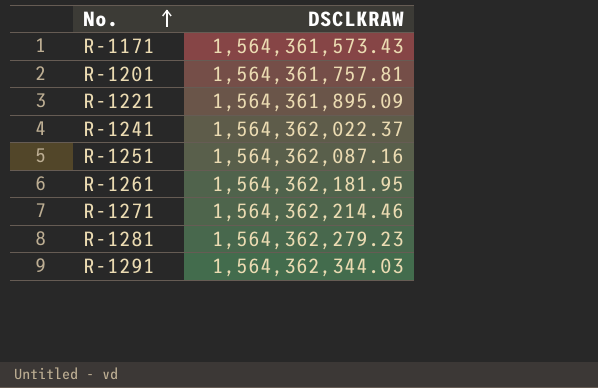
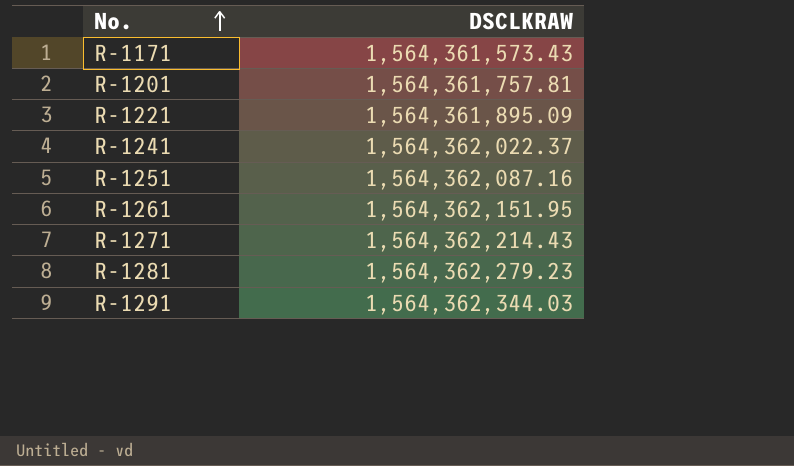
R-1261 | DSCLKRAW: 1,564,362,181.95 -> 1,564,362,151.95
R-1271 | DSCLKRAW: 1,564,362,214.46 -> 1,564,362,214.43

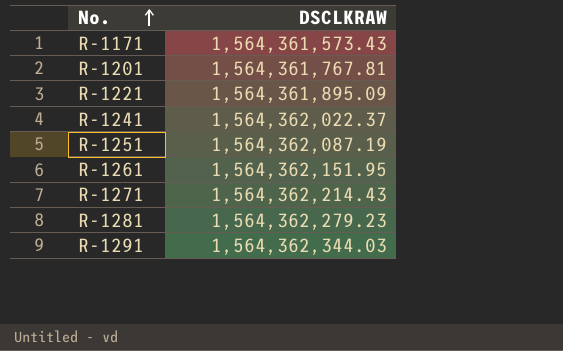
R-1201 | DSCLKRAW: 1,564,361,757.81 -> 1,564,361,767.81
R-1251 | DSCLKRAW: 1,564,362,087.16 -> 1,564,362,087.19

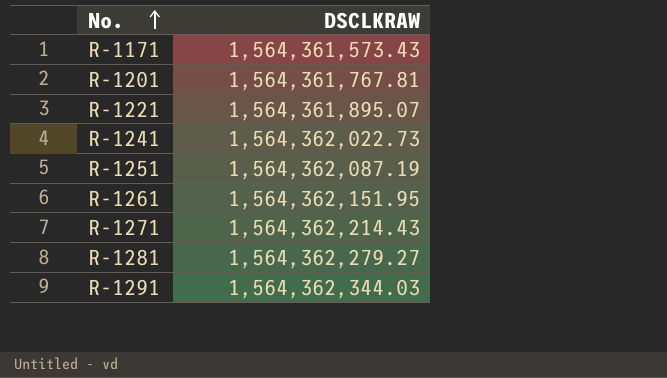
R-1221 | DSCLKRAW: 1,564,361,895.09 -> 1,564,361,895.07
R-1241 | DSCLKRAW: 1,564,362,022.37 -> 1,564,362,022.73
R-1281 | DSCLKRAW: 1,564,362,279.23 -> 1,564,362,279.27

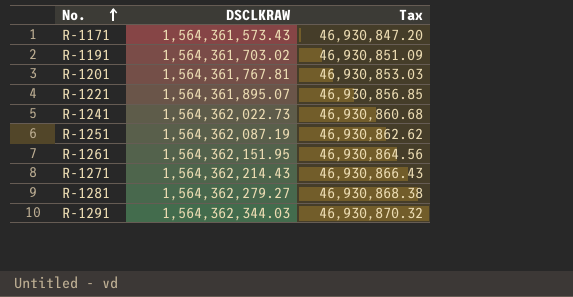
column Tax | formula: none -> [DSCLKRAW] * 0.03
row R-1191: none -> 1,564,361,703.02 | 46,930,851.09

